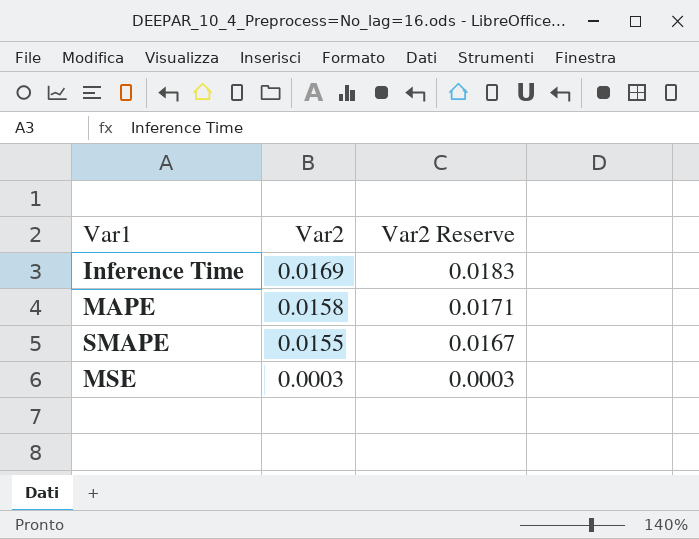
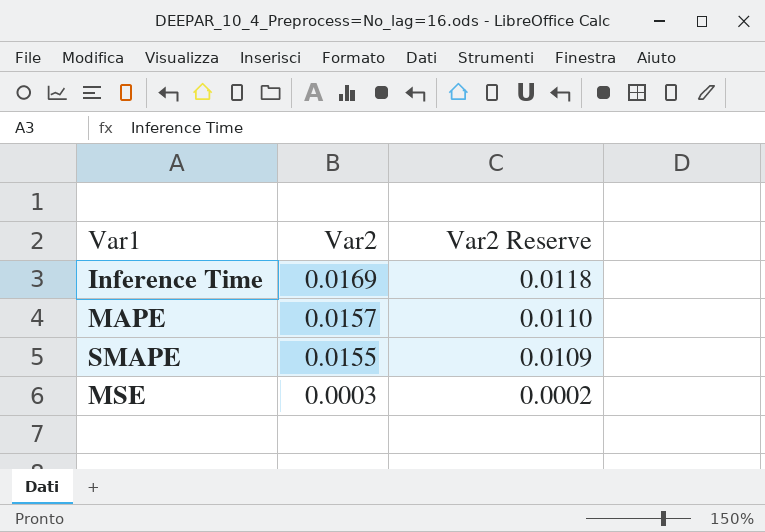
column Var2 Reserve | formula: [Var2] * 1.08 -> [Var2] * 0.7
MAPE | Var2: 0.0158 -> 0.0157

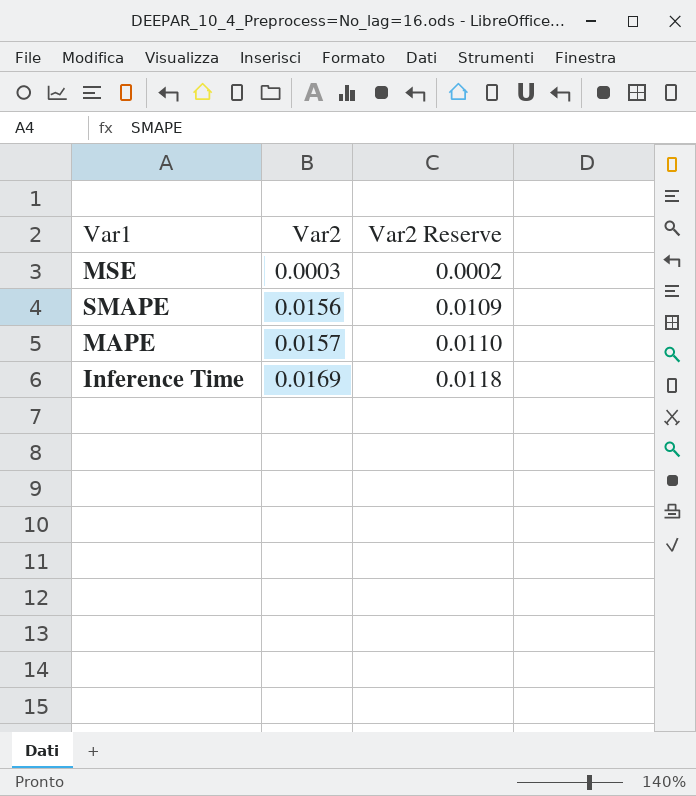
row order: Var2 descending -> Var2 ascending
SMAPE | Var2: 0.0155 -> 0.0156

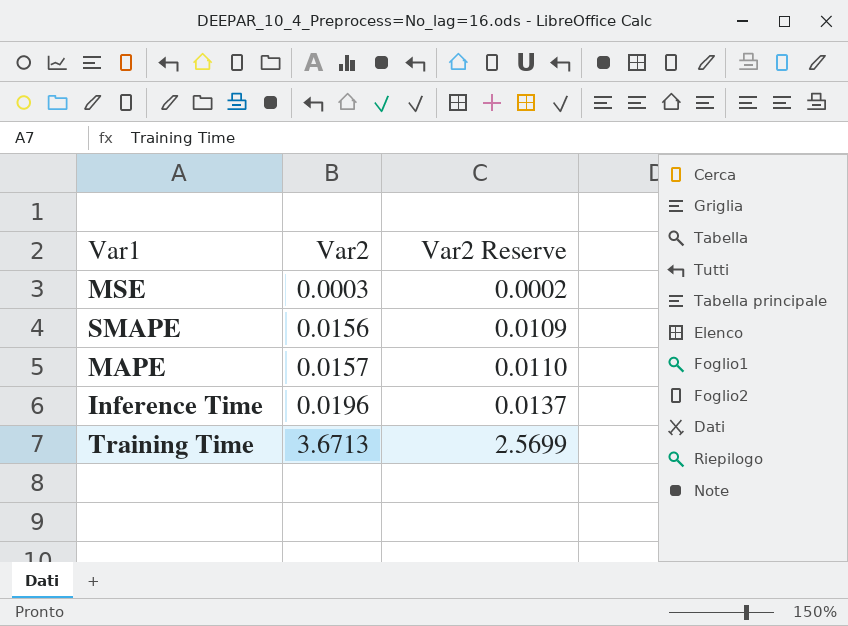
Inference Time | Var2: 0.0169 -> 0.0196
Inference Time | Var2 Reserve: 0.0118 -> 0.0137
row Training Time: none -> 3.6713 | 2.5699

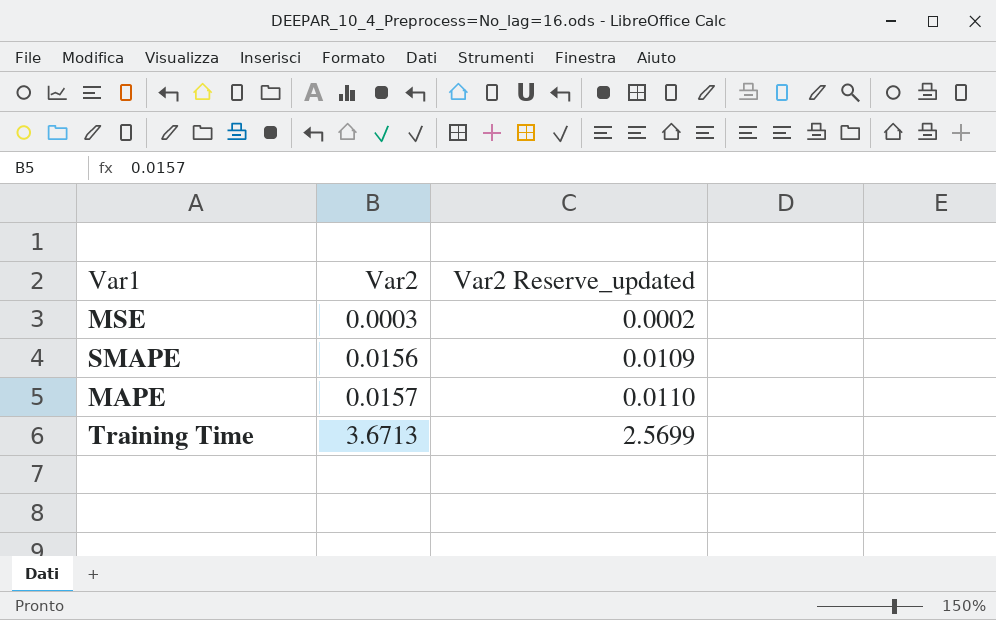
column name: Var2 Reserve -> Var2 Reserve_updated
row Inference Time: 0.0196 | 0.0137 -> none

